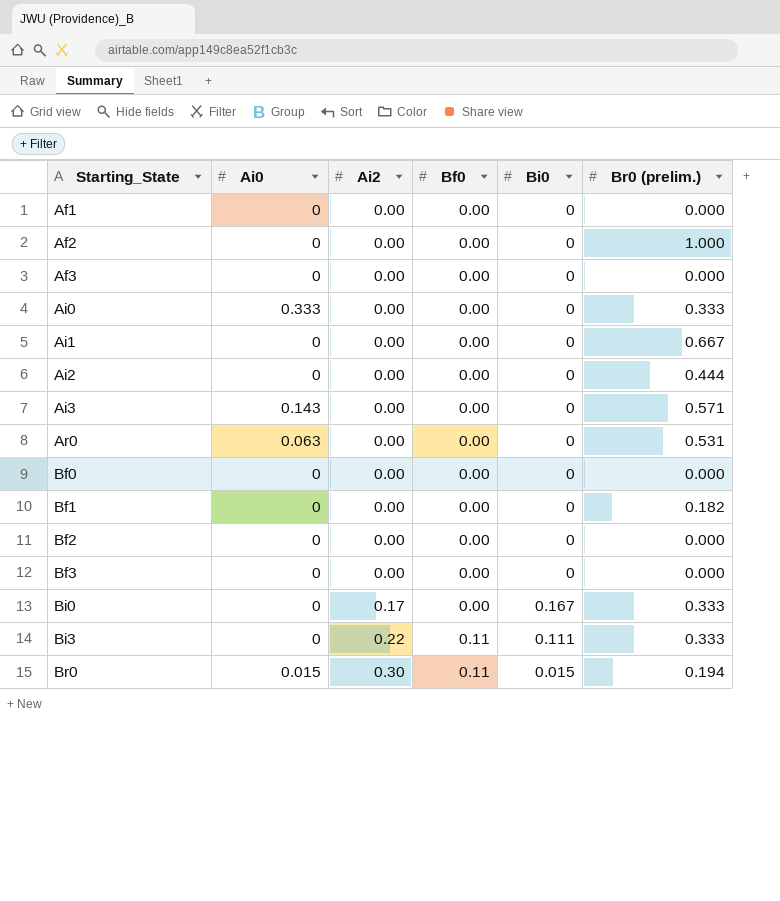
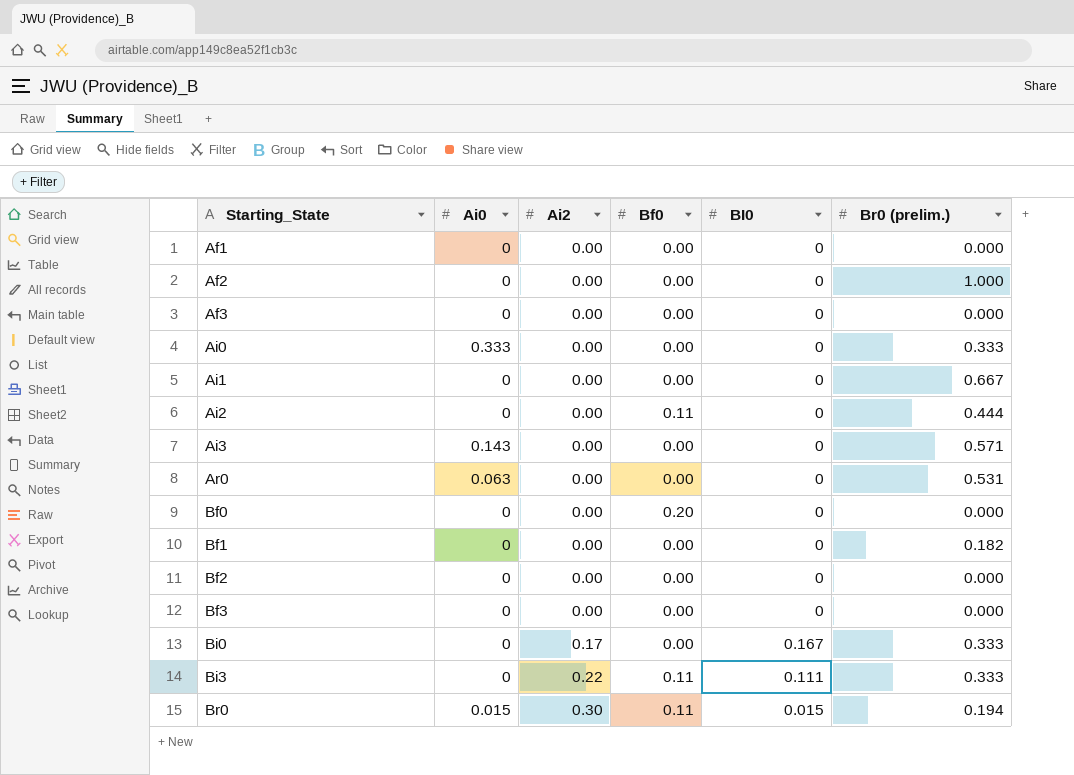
column name: Bi0 -> BI0
Ai2 | Bf0: 0.00 -> 0.11
Bf0 | Bf0: 0.00 -> 0.20

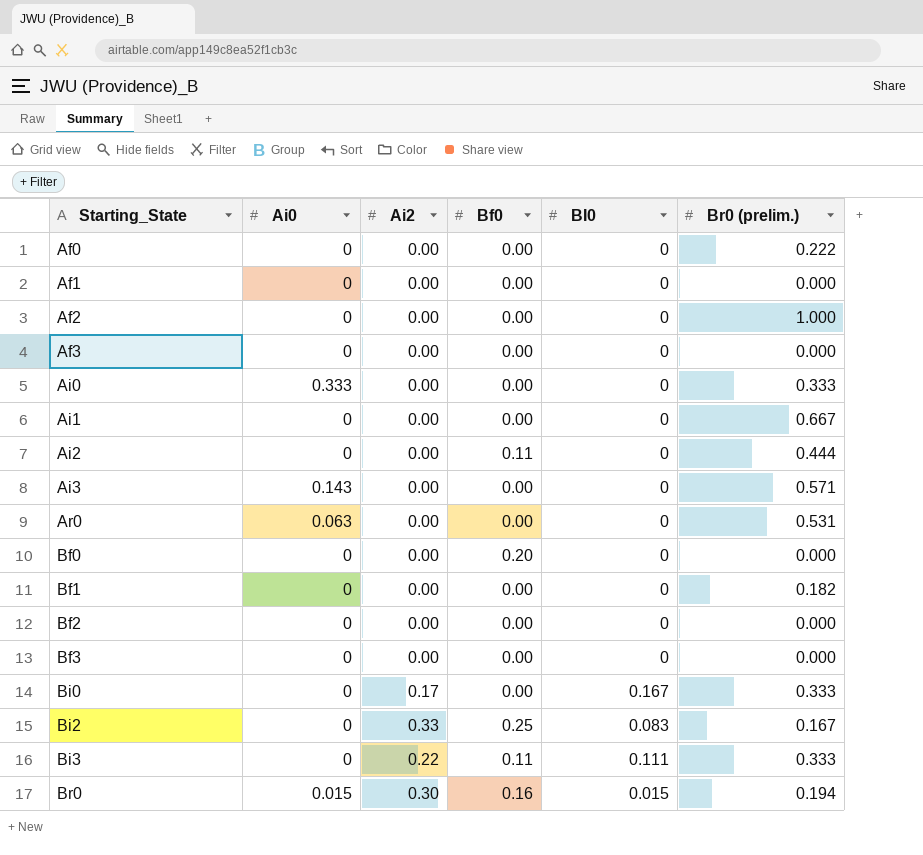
row Af0: none -> 0 | 0.00 | 0.00 | 0 | 0.222
row Bi2: none -> 0 | 0.33 | 0.25 | 0.083 | 0.167
Br0 | Bf0: 0.11 -> 0.16

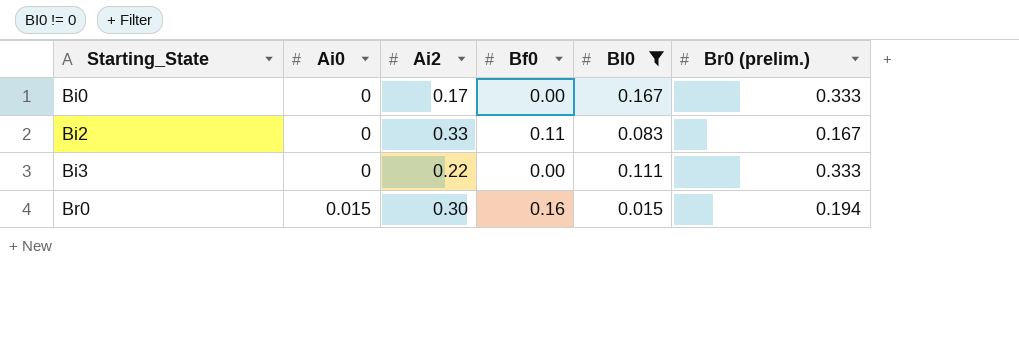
filter: none -> BI0 != 0
Bi2 | Bf0: 0.25 -> 0.11
Bi3 | Bf0: 0.11 -> 0.00

